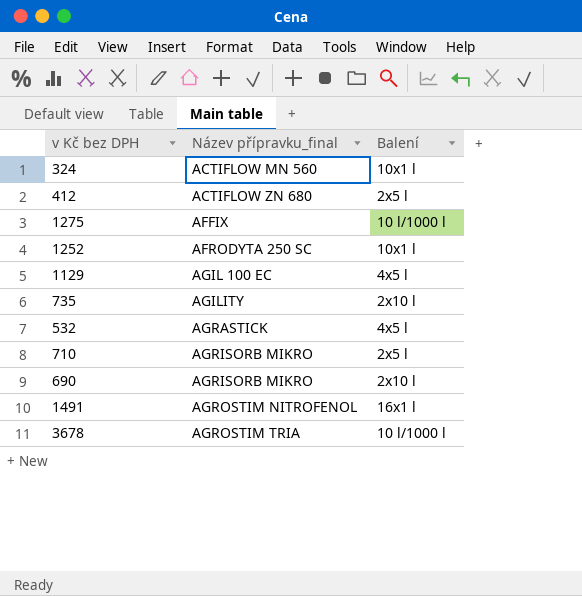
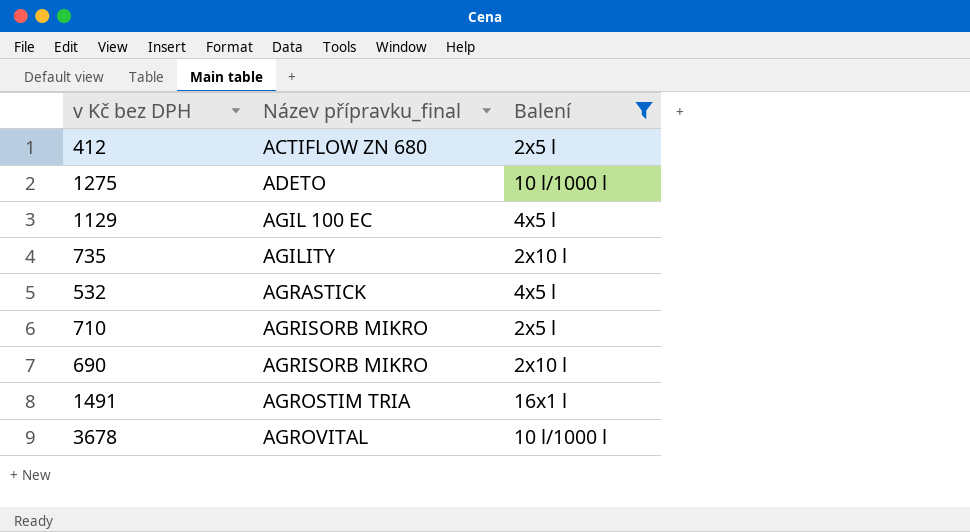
filter: none -> Balení != 10x1 l
1275 | Název přípravku_final: AFFIX -> ADETO
1491 | Název přípravku_final: AGROSTIM NITROFENOL -> AGROSTIM TRIA
3678 | Název přípravku_final: AGROSTIM TRIA -> AGROVITAL

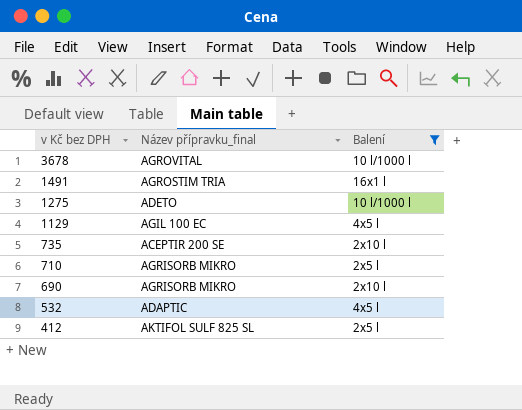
row order: Název přípravku_final ascending -> v Kč bez DPH descending
735 | Název přípravku_final: AGILITY -> ACEPTIR 200 SE
532 | Název přípravku_final: AGRASTICK -> ADAPTIC
412 | Název přípravku_final: ACTIFLOW ZN 680 -> AKTIFOL SULF 825 SL

